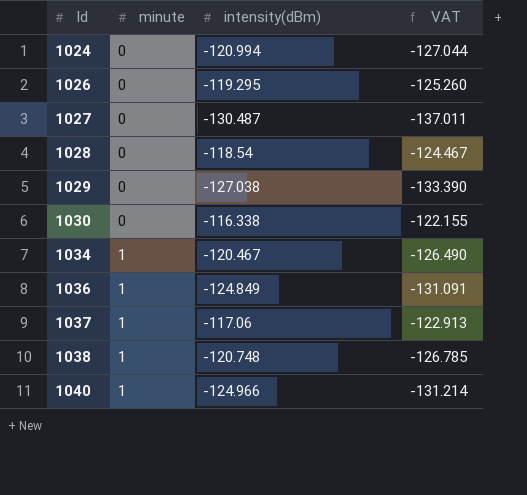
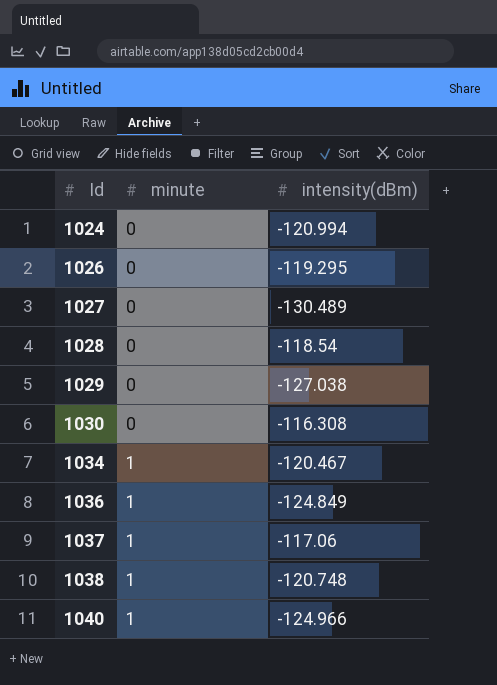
column VAT | formula: [intensity(dBm)] * 1.05 -> none
1027 | intensity(dBm): -130.487 -> -130.489
1030 | intensity(dBm): -116.338 -> -116.308

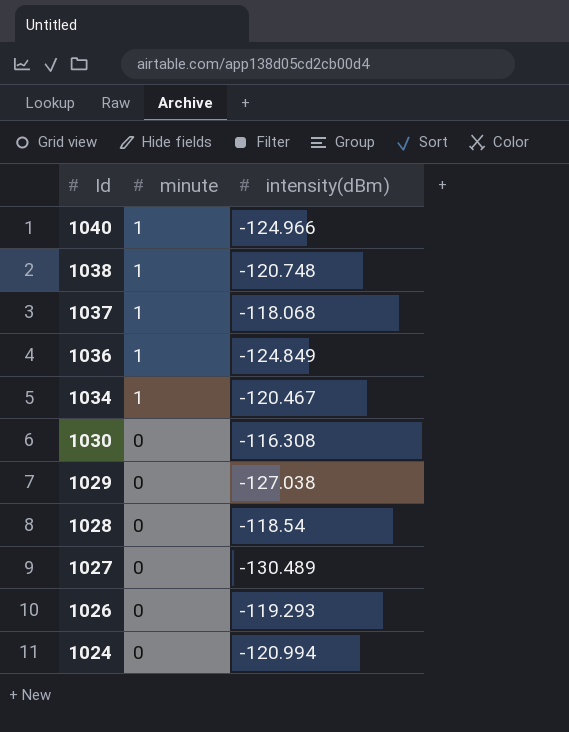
row order: Id ascending -> Id descending
1037 | intensity(dBm): -117.06 -> -118.068
1026 | intensity(dBm): -119.295 -> -119.293

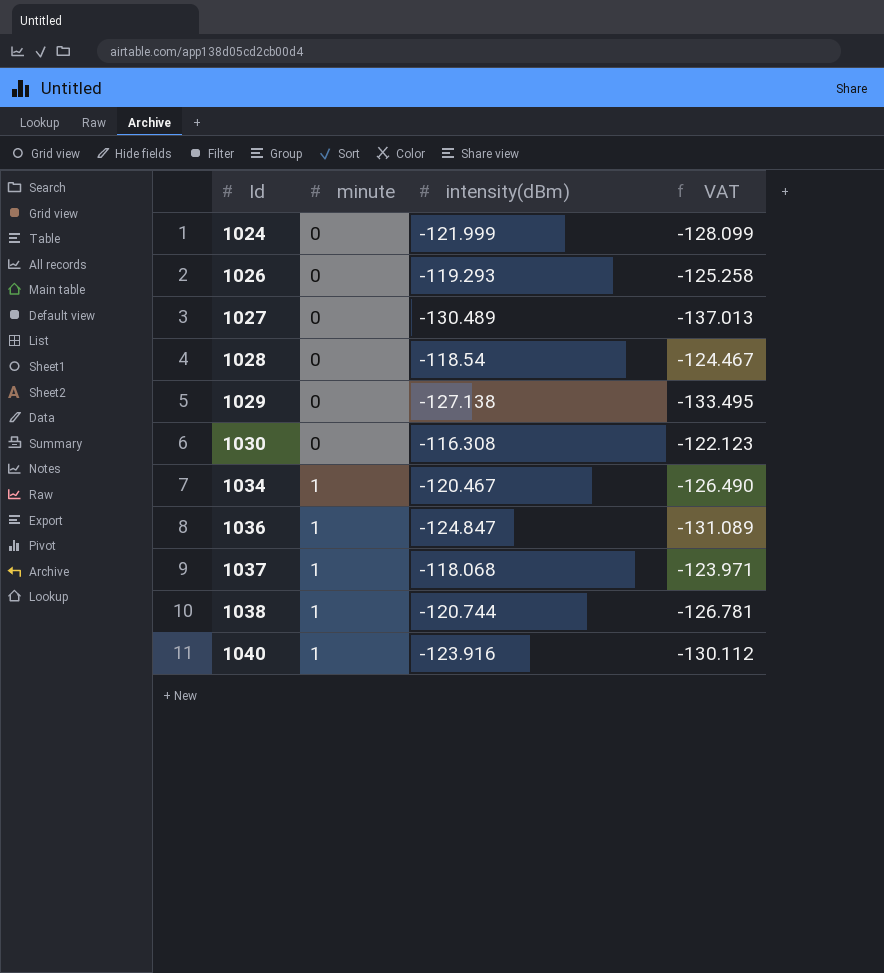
row order: Id descending -> Id ascending
column VAT | formula: none -> [intensity(dBm)] * 1.05
1024 | intensity(dBm): -120.994 -> -121.999
1029 | intensity(dBm): -127.038 -> -127.138
1036 | intensity(dBm): -124.849 -> -124.847
1038 | intensity(dBm): -120.748 -> -120.744
1040 | intensity(dBm): -124.966 -> -123.916

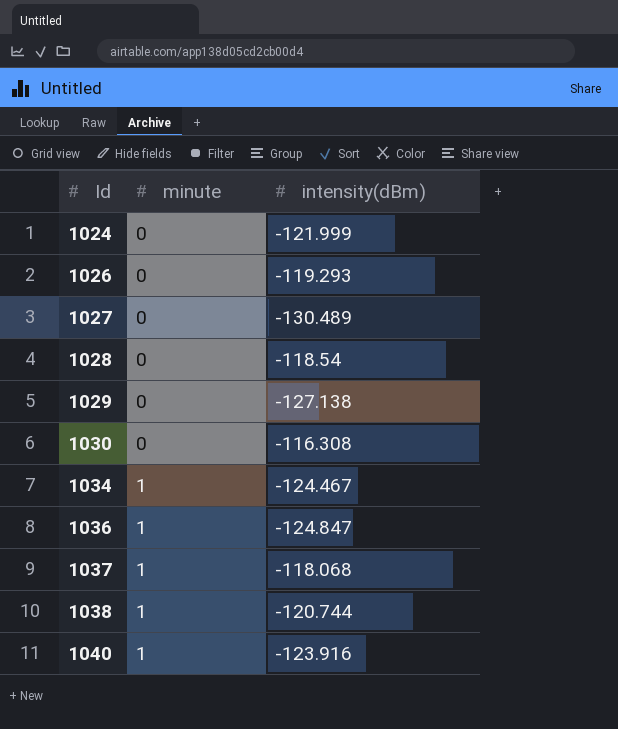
column VAT | formula: [intensity(dBm)] * 1.05 -> none
1034 | intensity(dBm): -120.467 -> -124.467

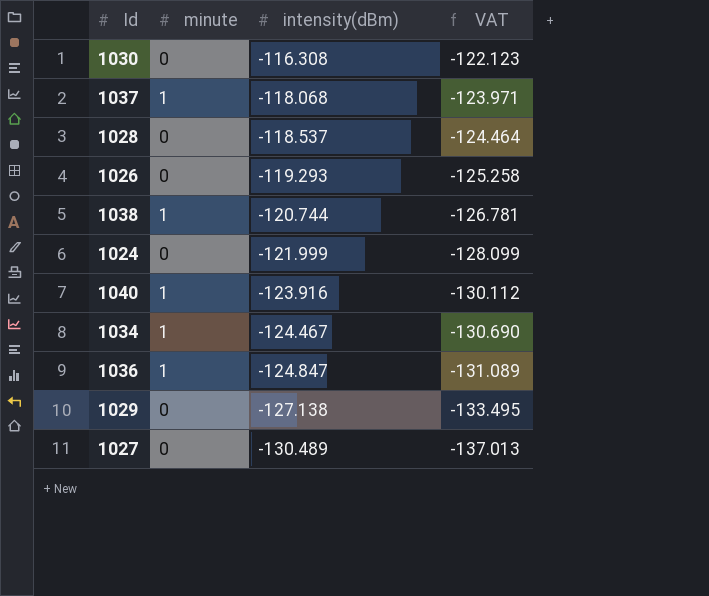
row order: Id ascending -> intensity(dBm) descending
column VAT | formula: none -> [intensity(dBm)] * 1.05
1028 | intensity(dBm): -118.54 -> -118.537

